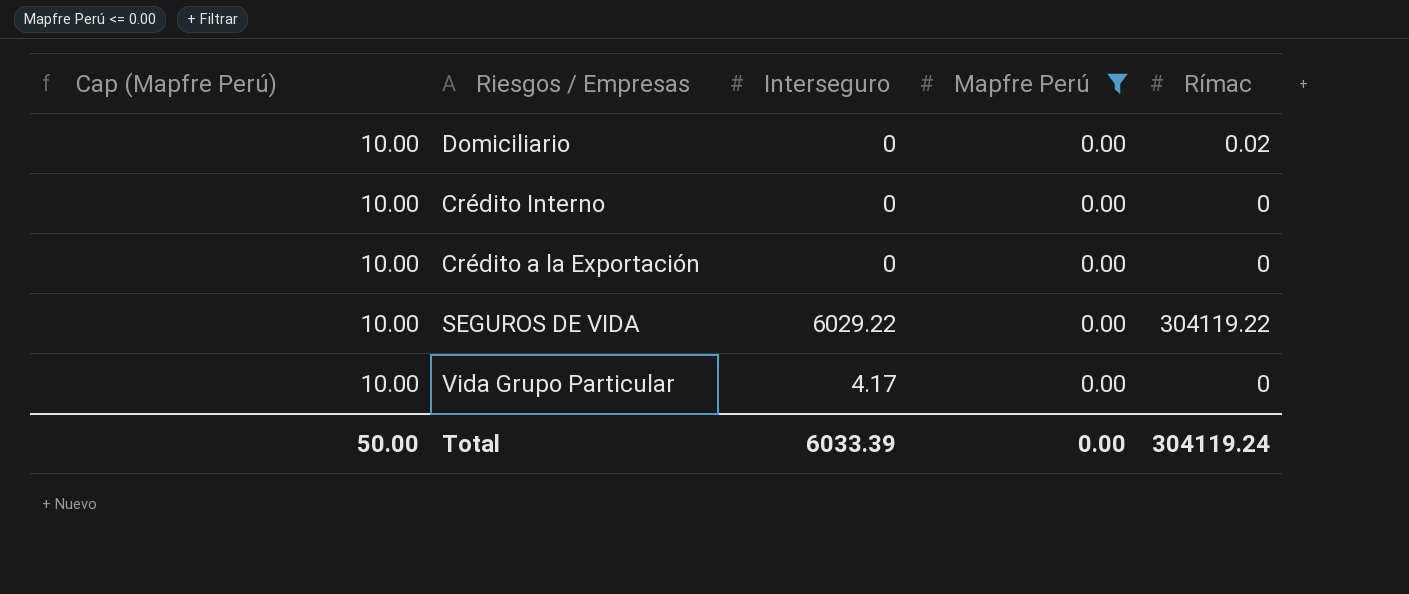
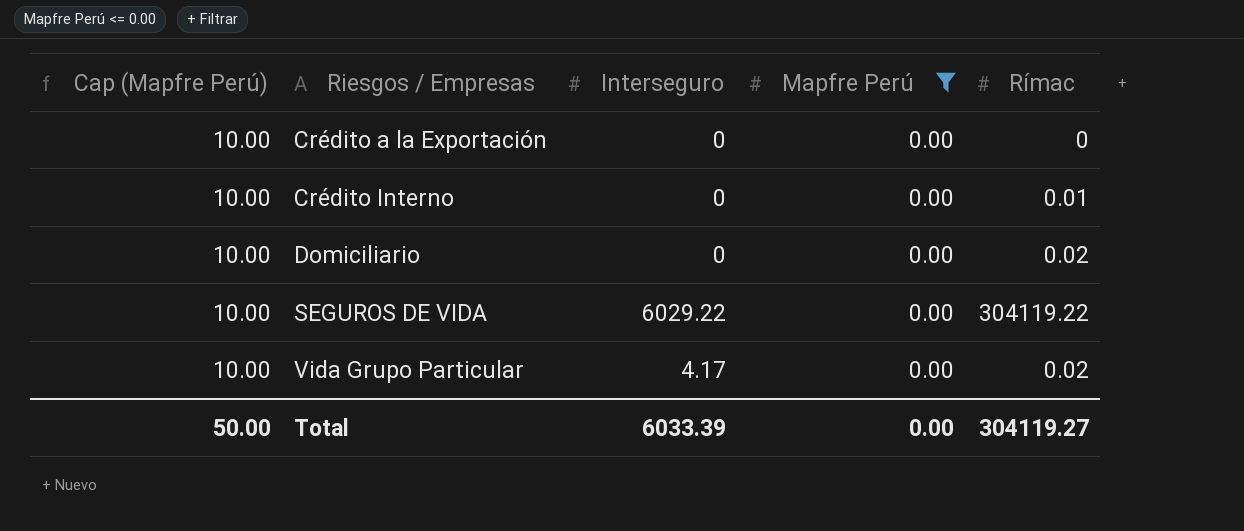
row order: none -> Riesgos / Empresas ascending
Crédito Interno | Rímac: 0 -> 0.01
Vida Grupo Particular | Rímac: 0 -> 0.02
Total | Rímac: 304119.24 -> 304119.27

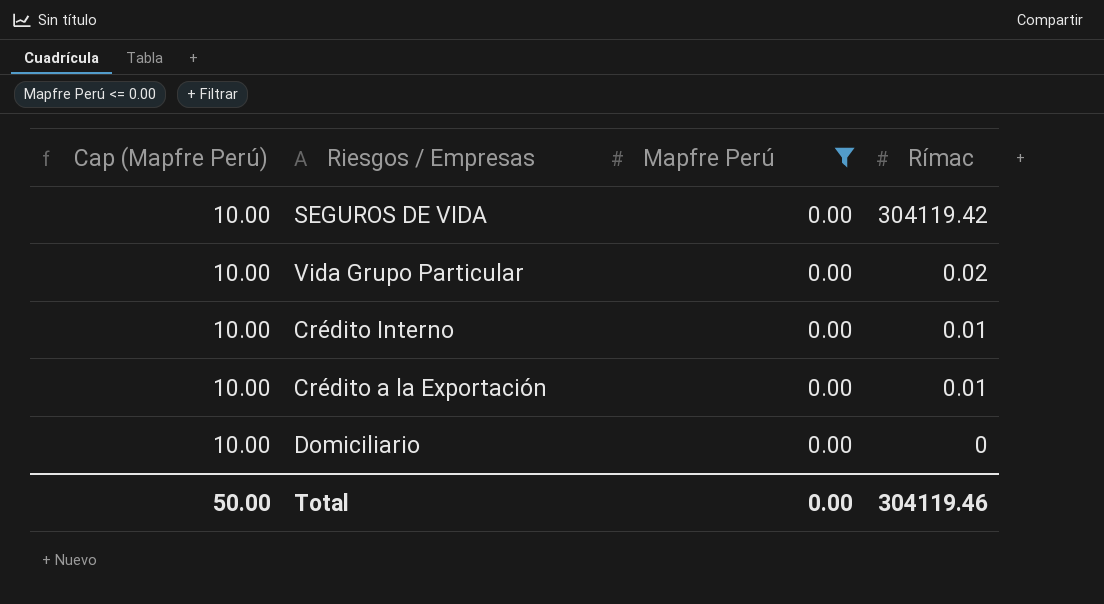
row order: Riesgos / Empresas ascending -> Rímac descending
column Interseguro | position: 3 -> none
SEGUROS DE VIDA | Rímac: 304119.22 -> 304119.42
Crédito a la Exportación | Rímac: 0 -> 0.01
Domiciliario | Rímac: 0.02 -> 0
Total | Rímac: 304119.27 -> 304119.46

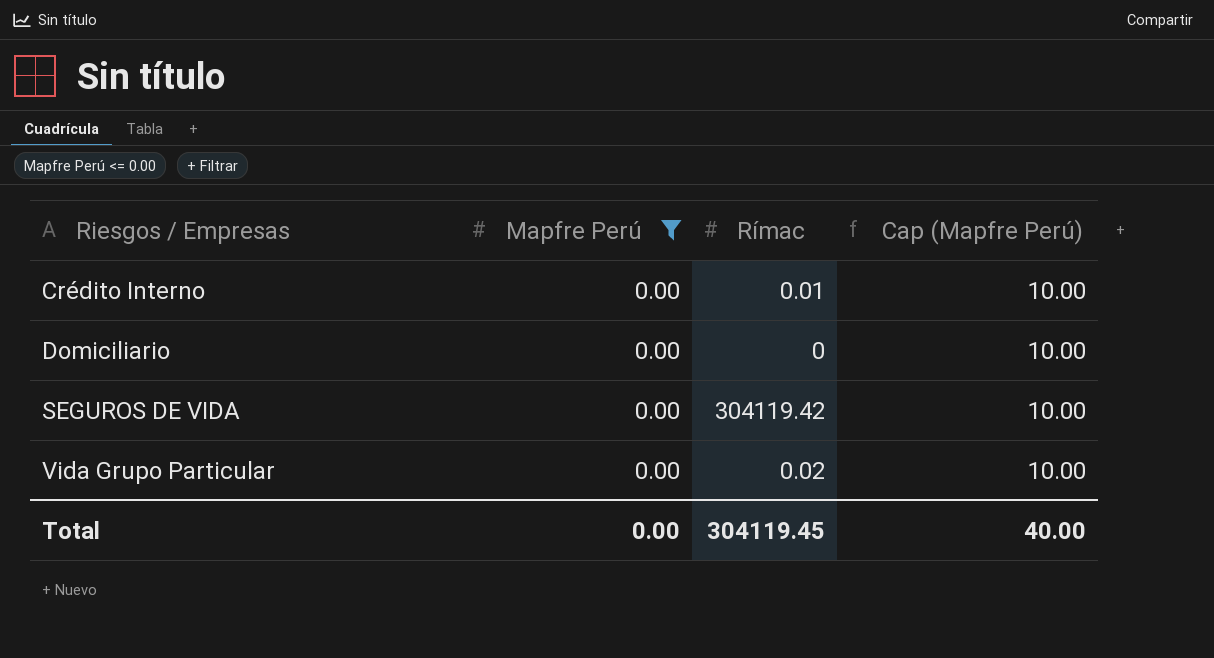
row order: Rímac descending -> Riesgos / Empresas ascending
column Cap (Mapfre Perú) | position: 1 -> 4
row Crédito a la Exportación: 10.00 | 0.00 | 0.01 -> none
Total | Rímac: 304119.46 -> 304119.45
Total | Cap (Mapfre Perú): 50.00 -> 40.00

